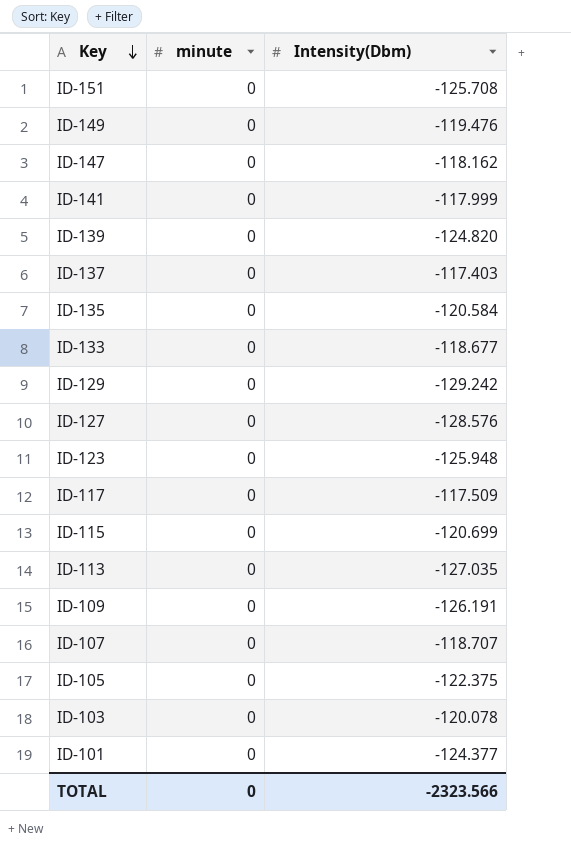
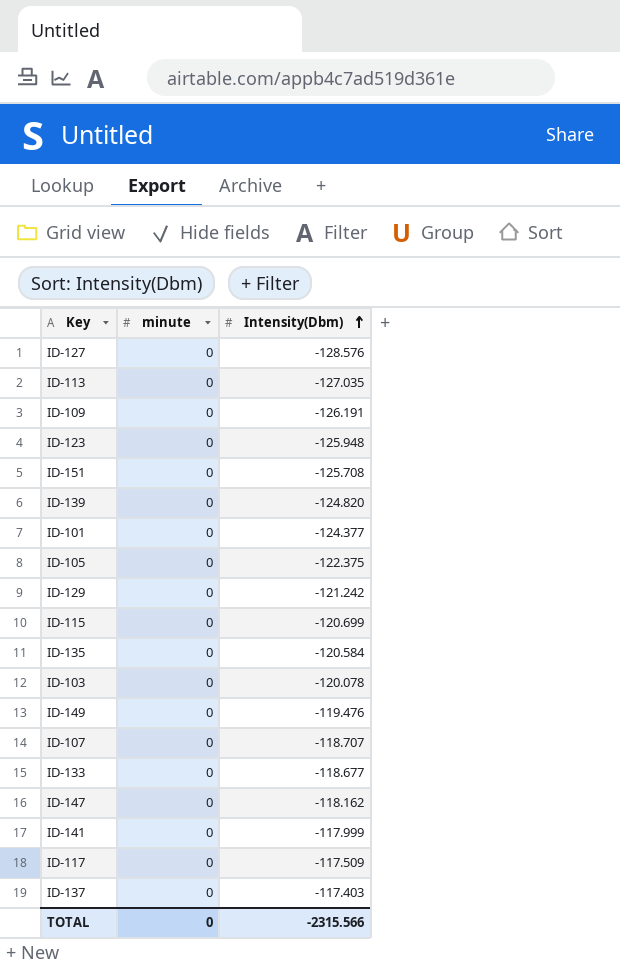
row order: Key descending -> Intensity(Dbm) ascending
ID-129 | Intensity(Dbm): -129.242 -> -121.242
TOTAL | Intensity(Dbm): -2323.566 -> -2315.566

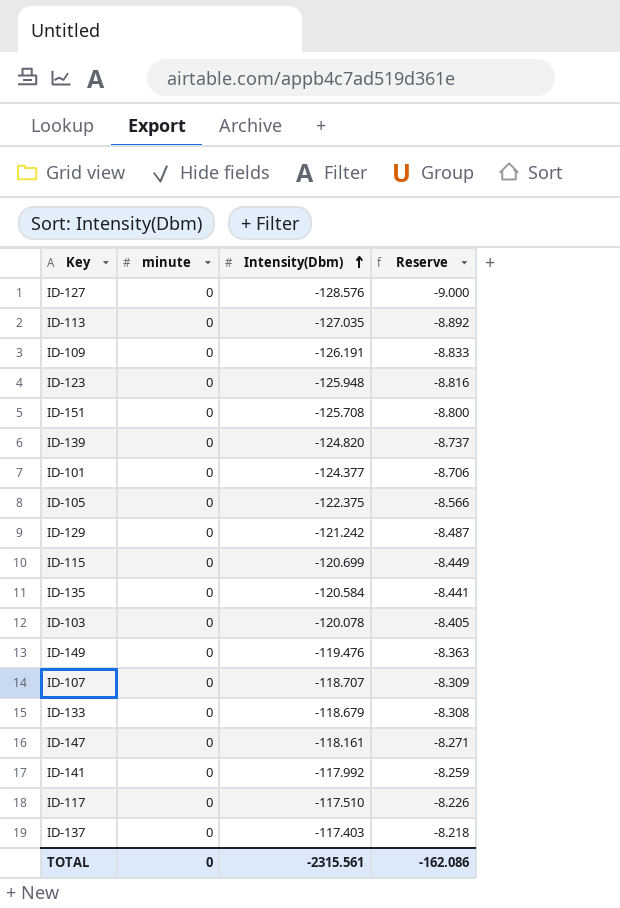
column Reserve | formula: none -> [Intensity(Dbm)] * 0.07
ID-133 | Intensity(Dbm): -118.677 -> -118.679
ID-147 | Intensity(Dbm): -118.162 -> -118.161
ID-141 | Intensity(Dbm): -117.999 -> -117.992
ID-117 | Intensity(Dbm): -117.509 -> -117.510
TOTAL | Intensity(Dbm): -2315.566 -> -2315.561

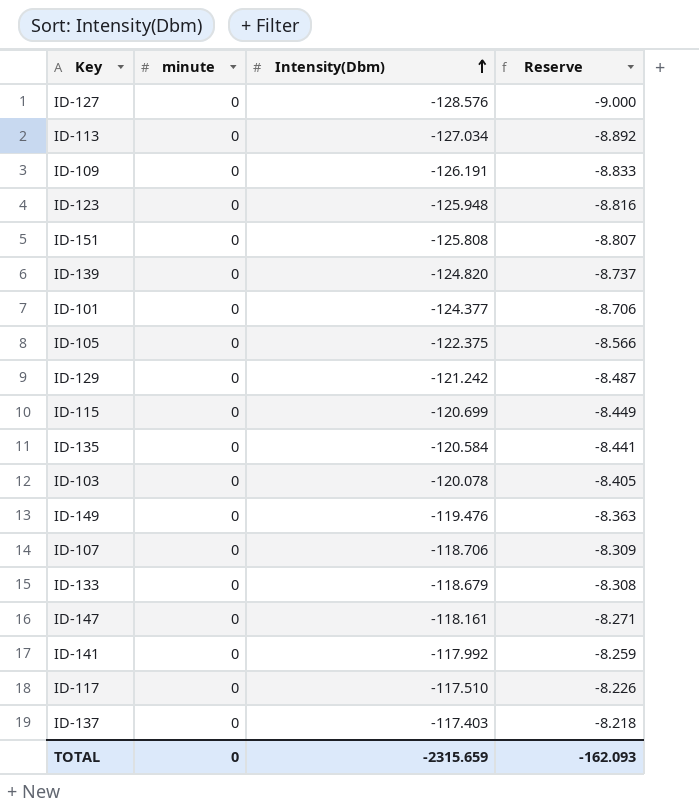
ID-113 | Intensity(Dbm): -127.035 -> -127.034
ID-151 | Intensity(Dbm): -125.708 -> -125.808
ID-151 | Reserve: -8.800 -> -8.807
ID-107 | Intensity(Dbm): -118.707 -> -118.706
TOTAL | Intensity(Dbm): -2315.561 -> -2315.659
TOTAL | Reserve: -162.086 -> -162.093

